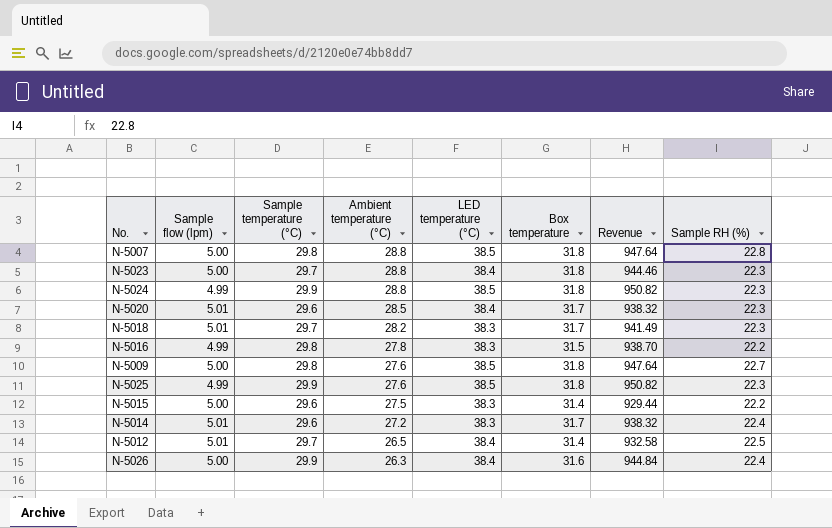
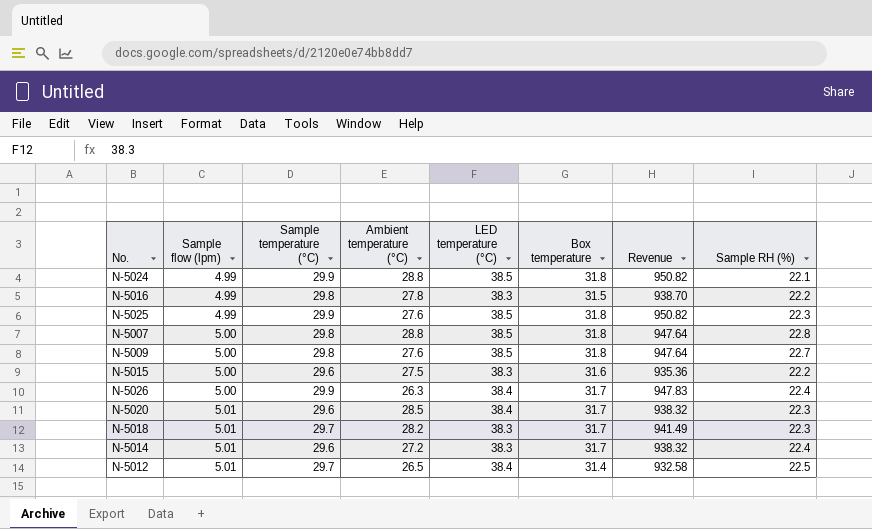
row order: Ambient temperature (°C) descending -> Sample flow (lpm) ascending
row N-5023: 5.00 | 29.7 | 28.8 | 38.4 | 31.8 | 944.46 | 22.3 -> none
N-5024 | Sample RH (%): 22.3 -> 22.1
N-5015 | Box temperature: 31.4 -> 31.6
N-5015 | Revenue: 929.44 -> 935.36
N-5026 | Box temperature: 31.6 -> 31.7
N-5026 | Revenue: 944.84 -> 947.83

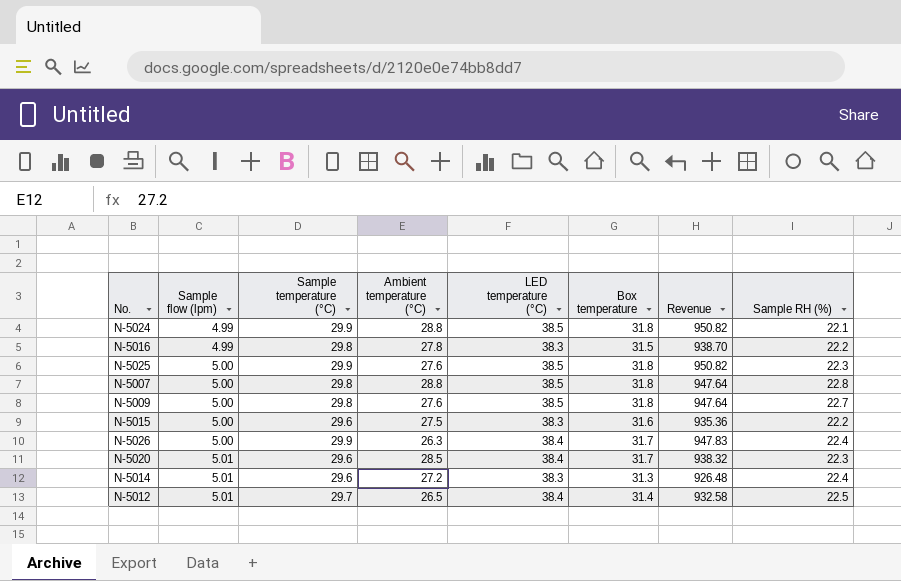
row N-5018: 5.01 | 29.7 | 28.2 | 38.3 | 31.7 | 941.49 | 22.3 -> none
N-5025 | Sample flow (lpm): 4.99 -> 5.00
N-5014 | Box temperature: 31.7 -> 31.3
N-5014 | Revenue: 938.32 -> 926.48

